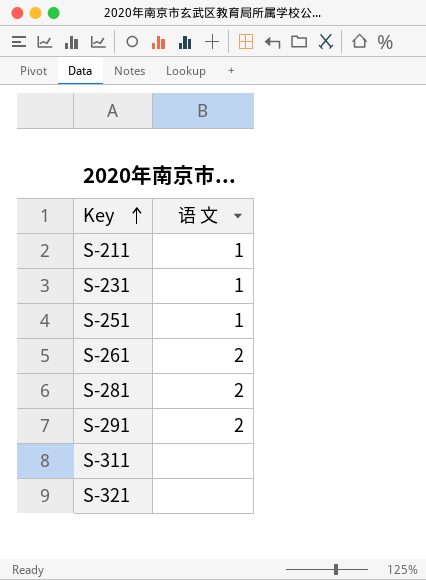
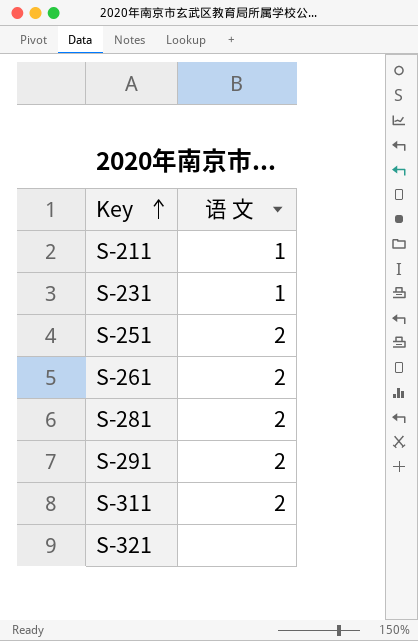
S-251 | 语 文: 1 -> 2
S-311 | 语 文: none -> 2

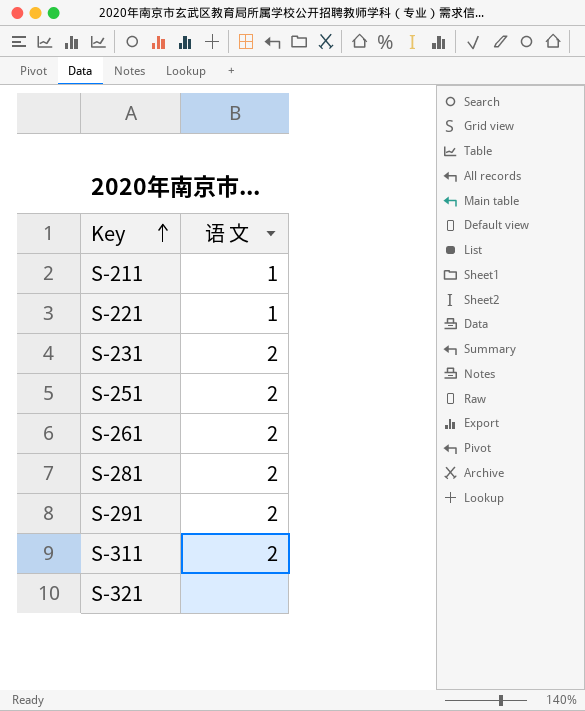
row S-221: none -> 1
S-231 | 语 文: 1 -> 2

